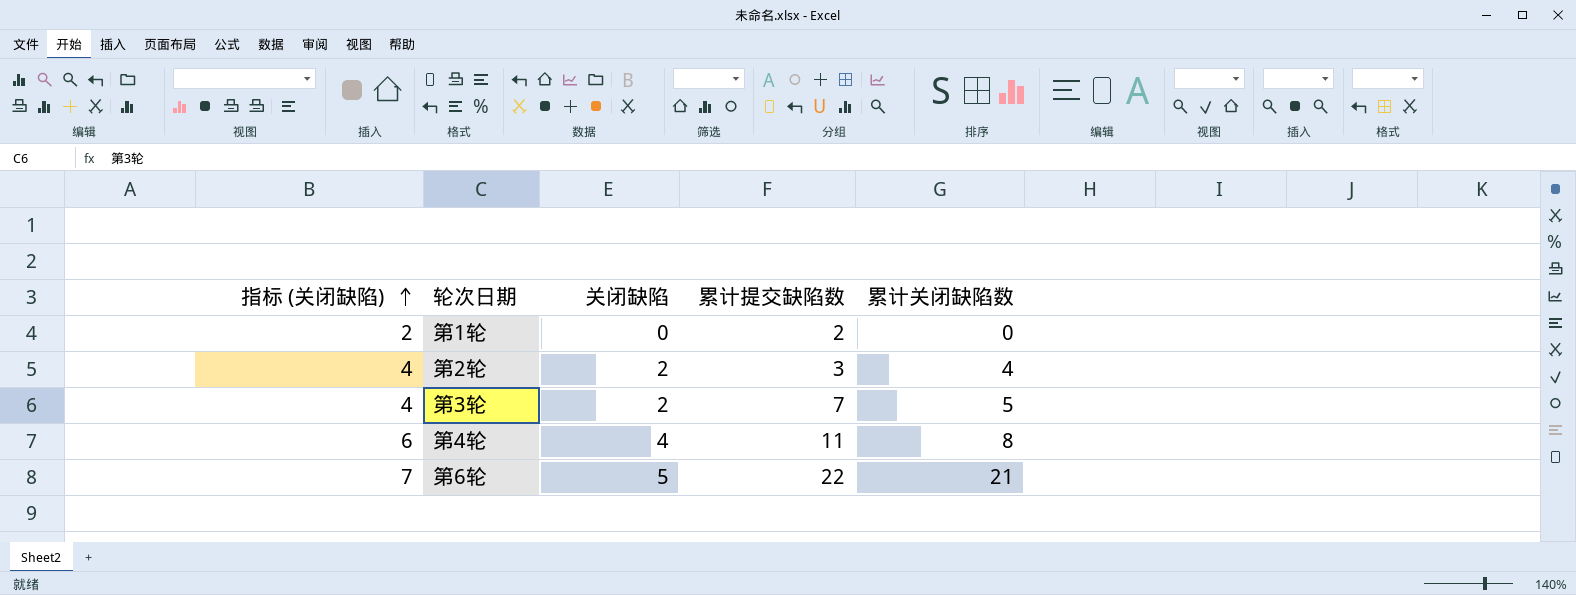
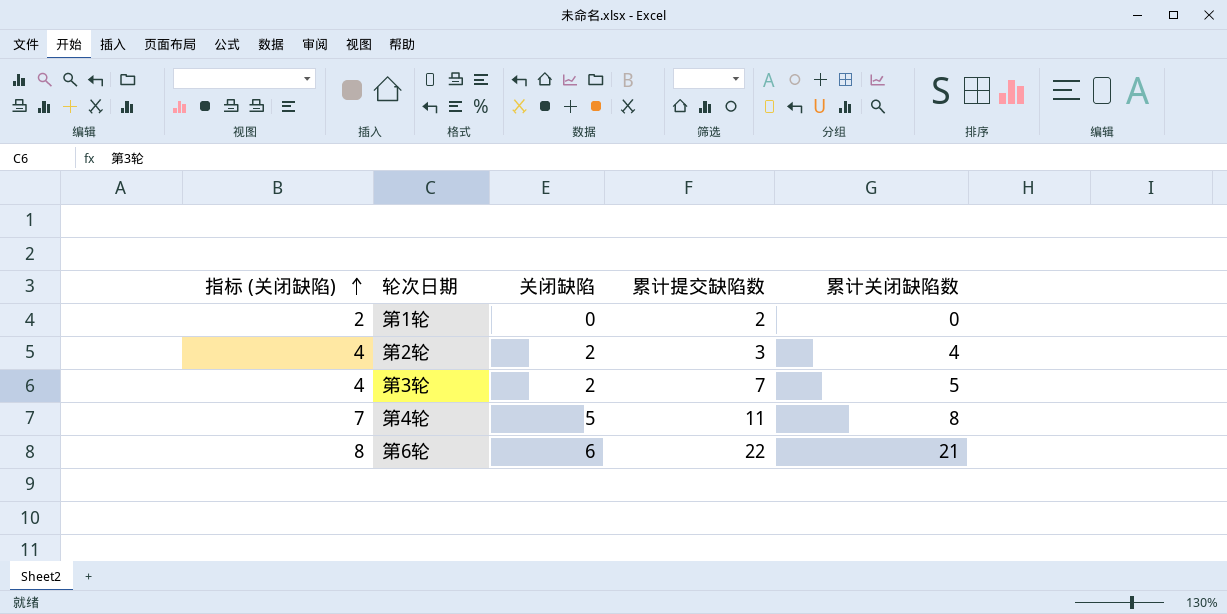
第4轮 | 指标 (关闭缺陷): 6 -> 7
第4轮 | 关闭缺陷: 4 -> 5
第6轮 | 指标 (关闭缺陷): 7 -> 8
第6轮 | 关闭缺陷: 5 -> 6

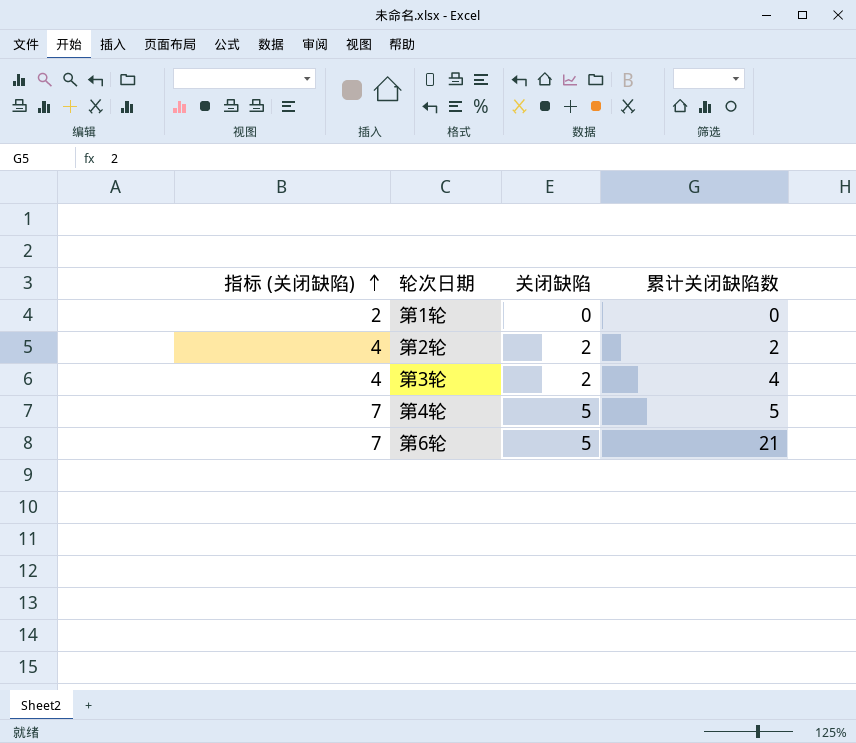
column 累计提交缺陷数 | position: 4 -> none
第2轮 | 累计关闭缺陷数: 4 -> 2
第3轮 | 累计关闭缺陷数: 5 -> 4
第4轮 | 累计关闭缺陷数: 8 -> 5
第6轮 | 指标 (关闭缺陷): 8 -> 7
第6轮 | 关闭缺陷: 6 -> 5

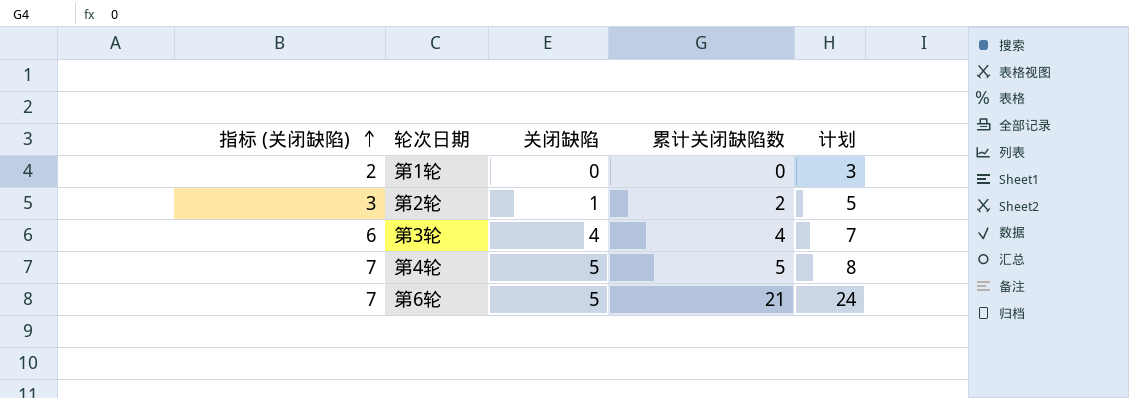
column 计划 | formula: none -> [累计关闭缺陷数] + 3
第2轮 | 指标 (关闭缺陷): 4 -> 3
第2轮 | 关闭缺陷: 2 -> 1
第3轮 | 指标 (关闭缺陷): 4 -> 6
第3轮 | 关闭缺陷: 2 -> 4

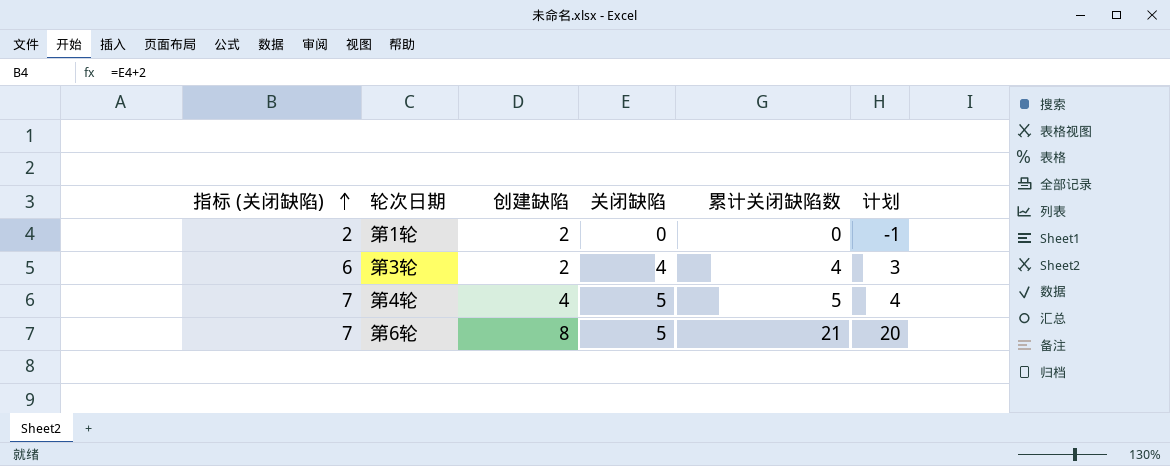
column 创建缺陷 | position: none -> 3
column 计划 | formula: [累计关闭缺陷数] + 3 -> [累计关闭缺陷数] - 1
row 第2轮: 3 | 1 | 2 | 5 -> none

